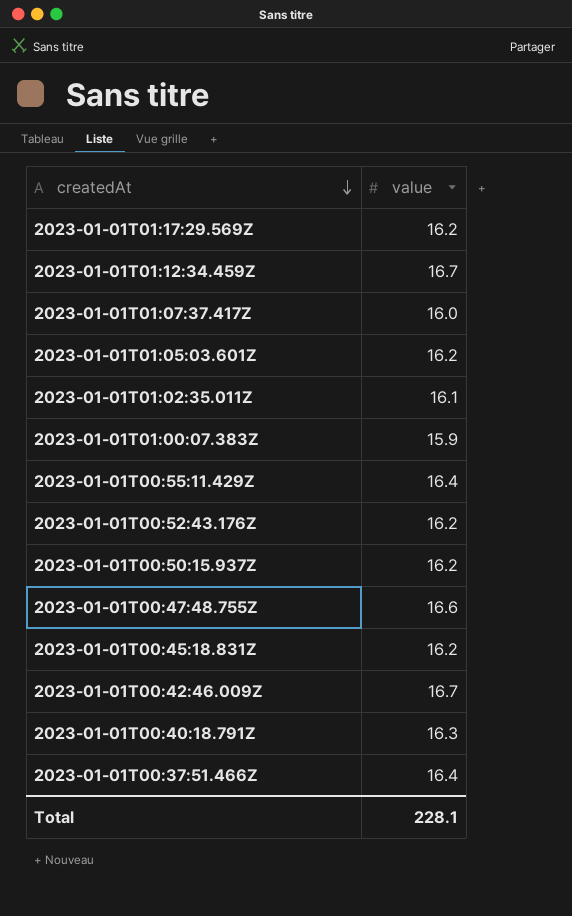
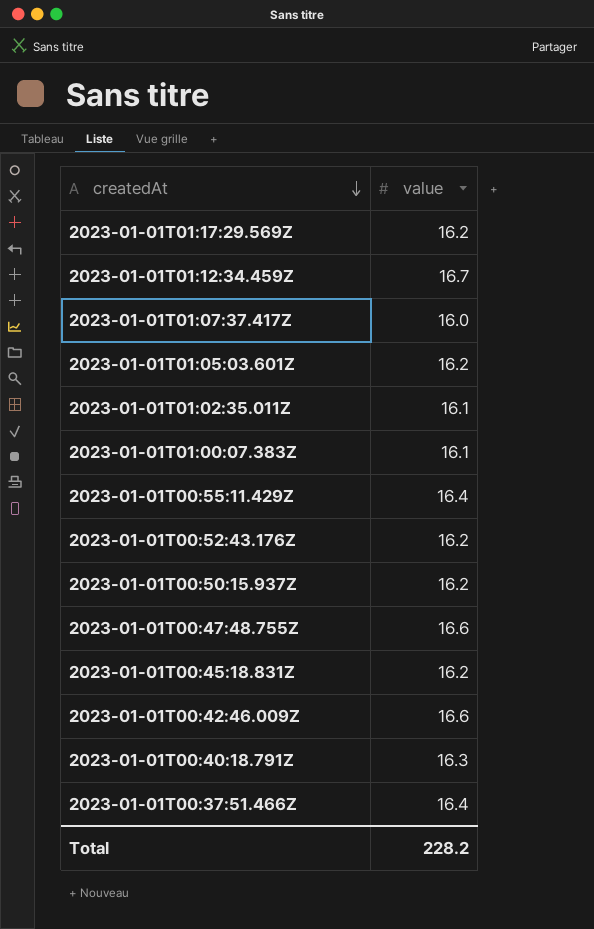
2023-01-01T01:00:07.383Z | value: 15.9 -> 16.1
2023-01-01T00:42:46.009Z | value: 16.7 -> 16.6
Total | value: 228.1 -> 228.2

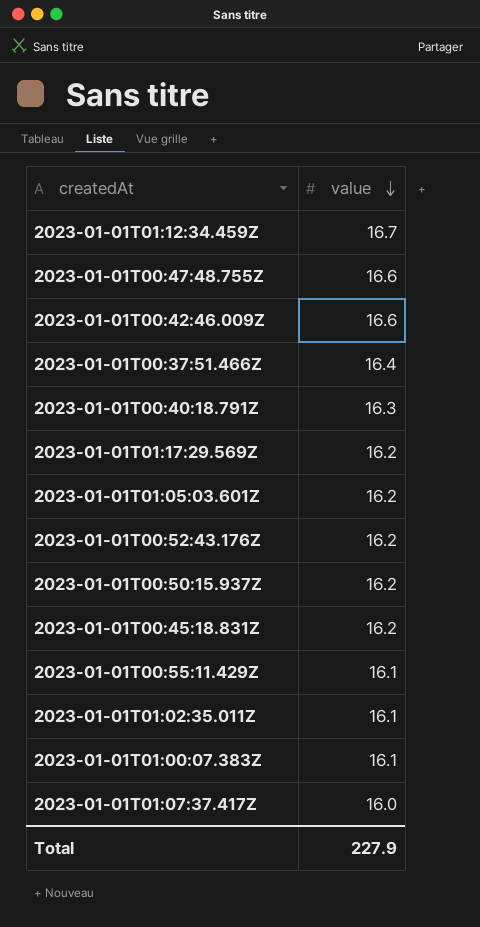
row order: createdAt descending -> value descending
2023-01-01T00:55:11.429Z | value: 16.4 -> 16.1
Total | value: 228.2 -> 227.9

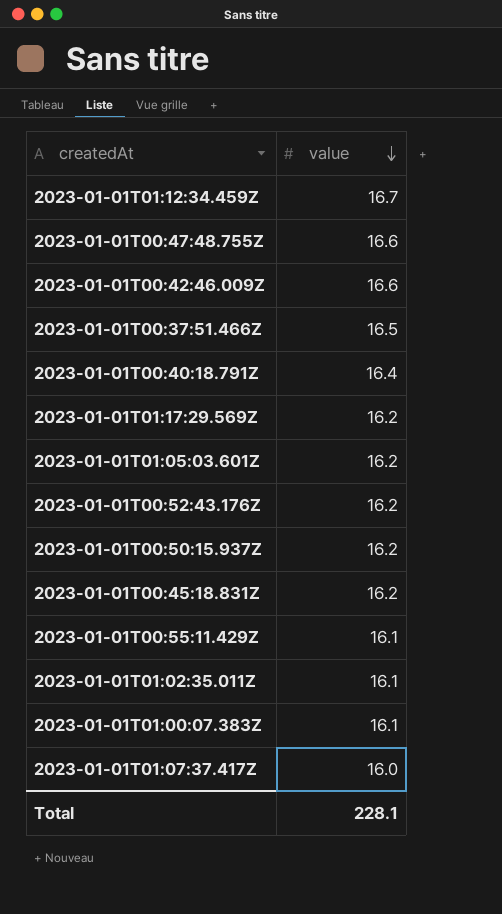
2023-01-01T00:37:51.466Z | value: 16.4 -> 16.5
2023-01-01T00:40:18.791Z | value: 16.3 -> 16.4
Total | value: 227.9 -> 228.1

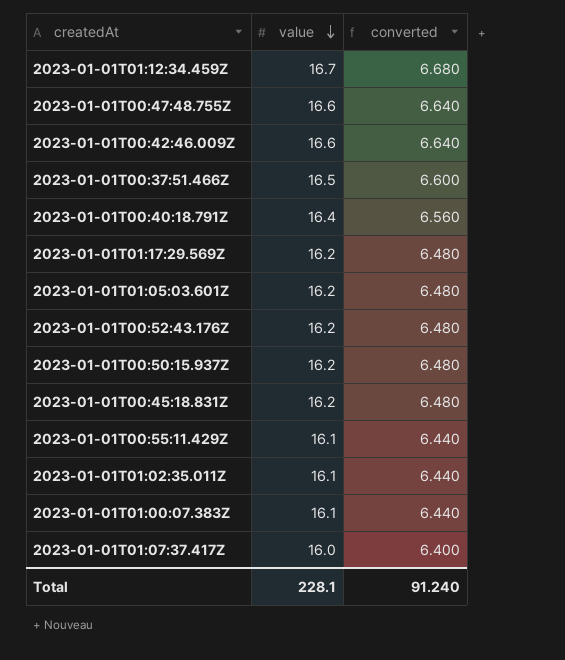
column converted | formula: none -> [value] * 0.4

